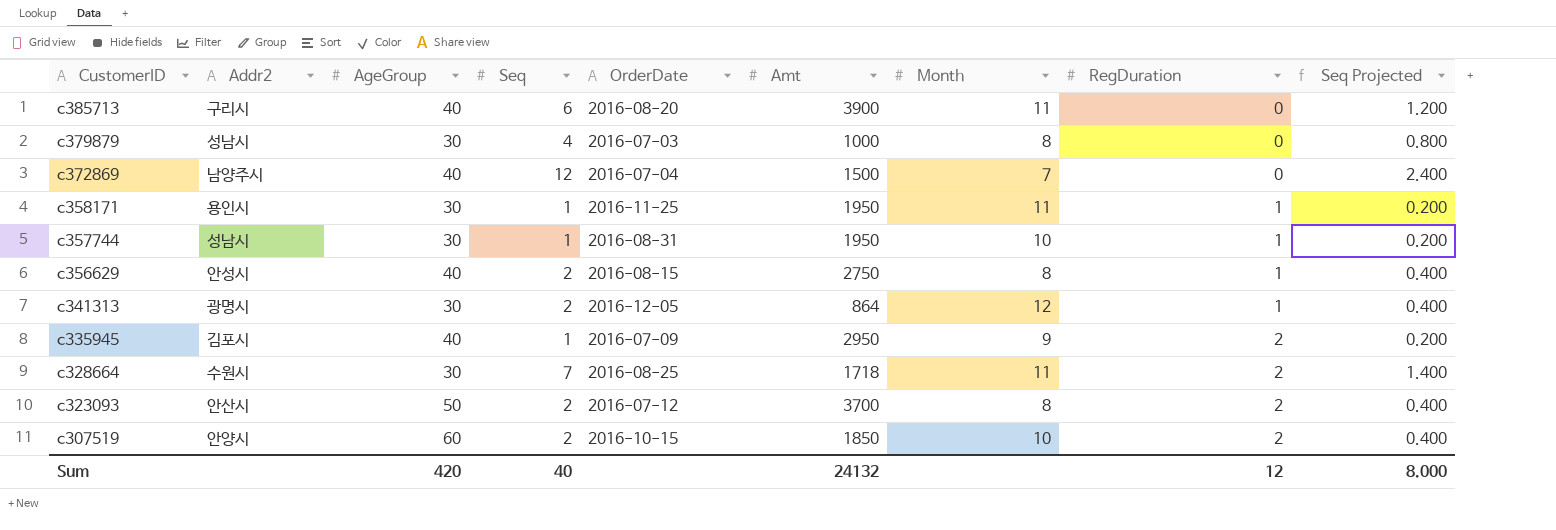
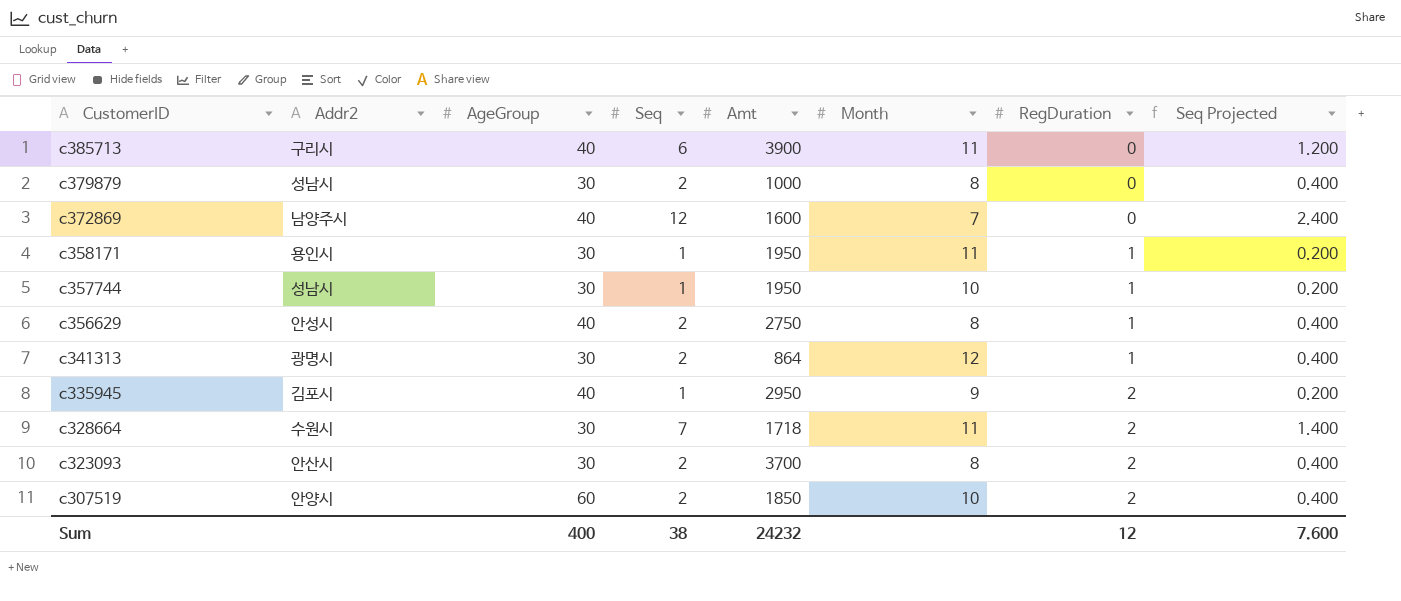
column OrderDate | position: 5 -> none
c379879 | Seq: 4 -> 2
c379879 | Seq Projected: 0.800 -> 0.400
c372869 | Amt: 1500 -> 1600
c323093 | AgeGroup: 50 -> 30
Sum | AgeGroup: 420 -> 400
Sum | Seq: 40 -> 38
Sum | Amt: 24132 -> 24232
Sum | Seq Projected: 8.000 -> 7.600

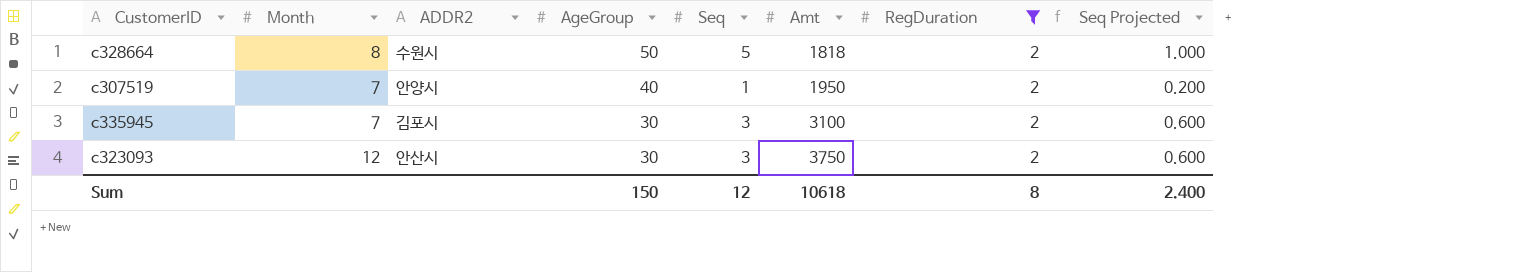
filter: none -> RegDuration = 2
row order: CustomerID descending -> AgeGroup descending
column Month | position: 6 -> 2
column name: Addr2 -> ADDR2
c328664 | Month: 11 -> 8
c328664 | AgeGroup: 30 -> 50
c328664 | Seq: 7 -> 5
c328664 | Amt: 1718 -> 1818
c328664 | Seq Projected: 1.400 -> 1.000
c307519 | Month: 10 -> 7
c307519 | AgeGroup: 60 -> 40
c307519 | Seq: 2 -> 1
c307519 | Amt: 1850 -> 1950
c307519 | Seq Projected: 0.400 -> 0.200
c335945 | Month: 9 -> 7
c335945 | AgeGroup: 40 -> 30
c335945 | Seq: 1 -> 3
c335945 | Amt: 2950 -> 3100
c335945 | Seq Projected: 0.200 -> 0.600
c323093 | Month: 8 -> 12
c323093 | Seq: 2 -> 3
c323093 | Amt: 3700 -> 3750
c323093 | Seq Projected: 0.400 -> 0.600
Sum | AgeGroup: 400 -> 150
Sum | Seq: 38 -> 12
Sum | Amt: 24232 -> 10618
Sum | RegDuration: 12 -> 8
Sum | Seq Projected: 7.600 -> 2.400

